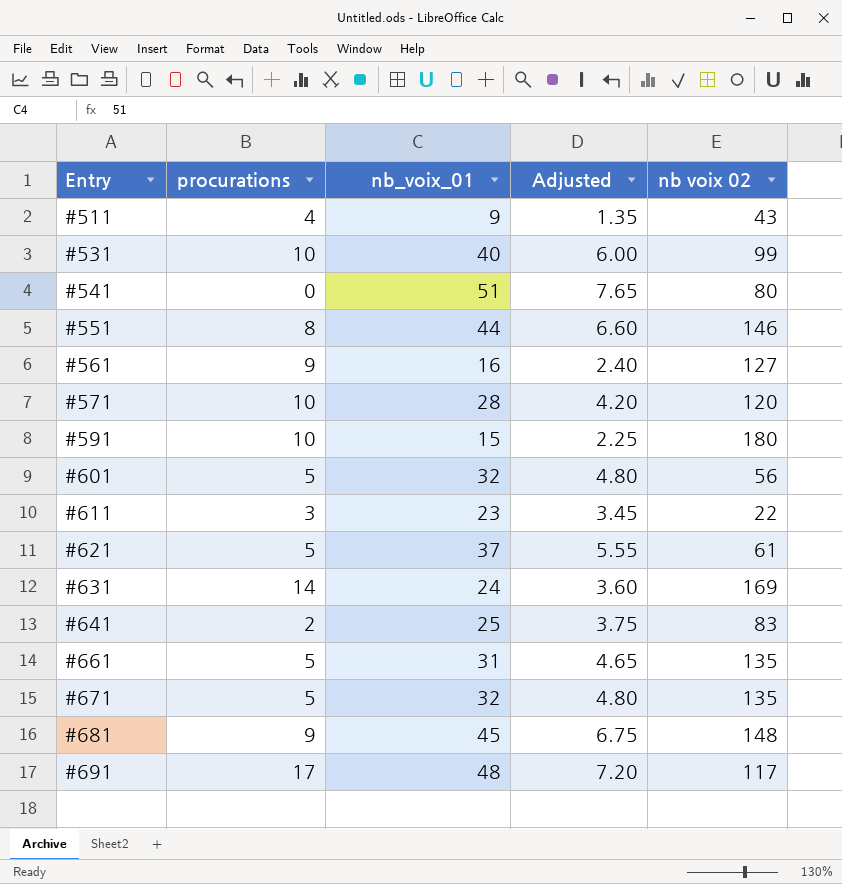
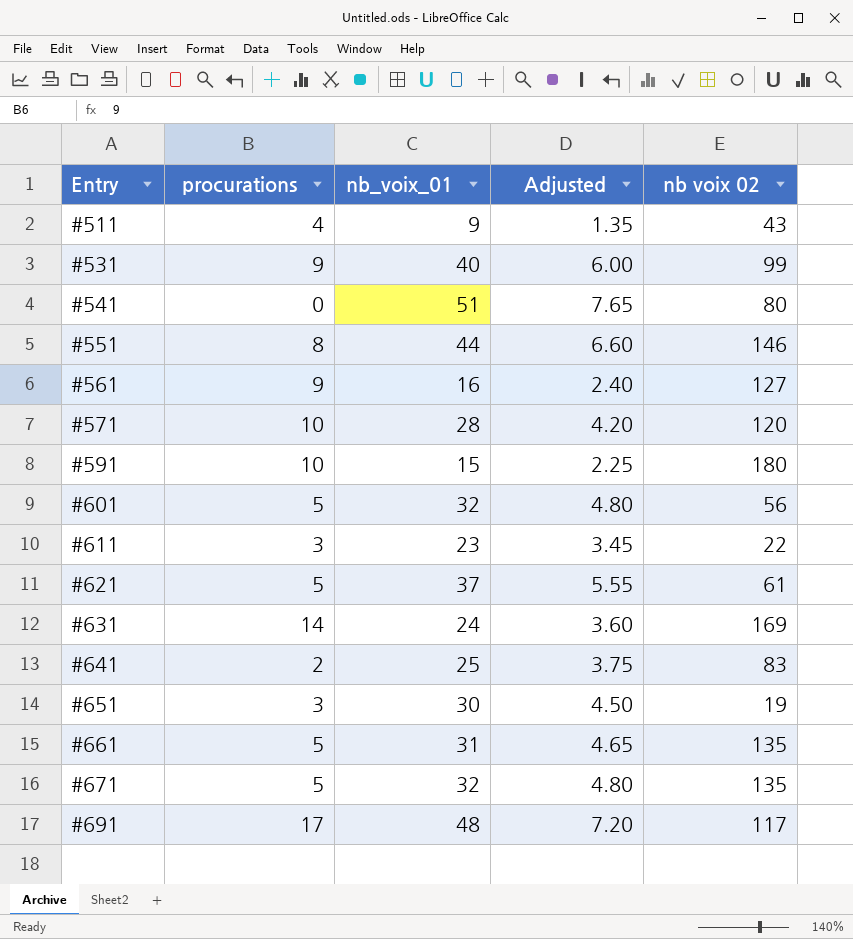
row #681: 9 | 45 | 6.75 | 148 -> none
#531 | procurations: 10 -> 9
row #651: none -> 3 | 30 | 4.50 | 19

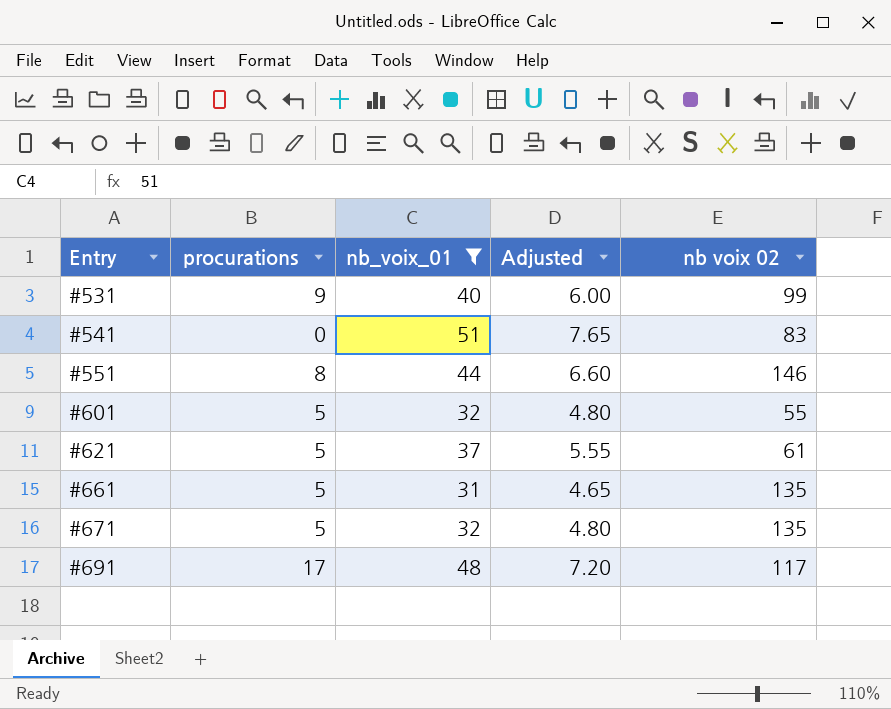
filter: none -> nb_voix_01 >= 31
#541 | nb voix 02: 80 -> 83
#601 | nb voix 02: 56 -> 55

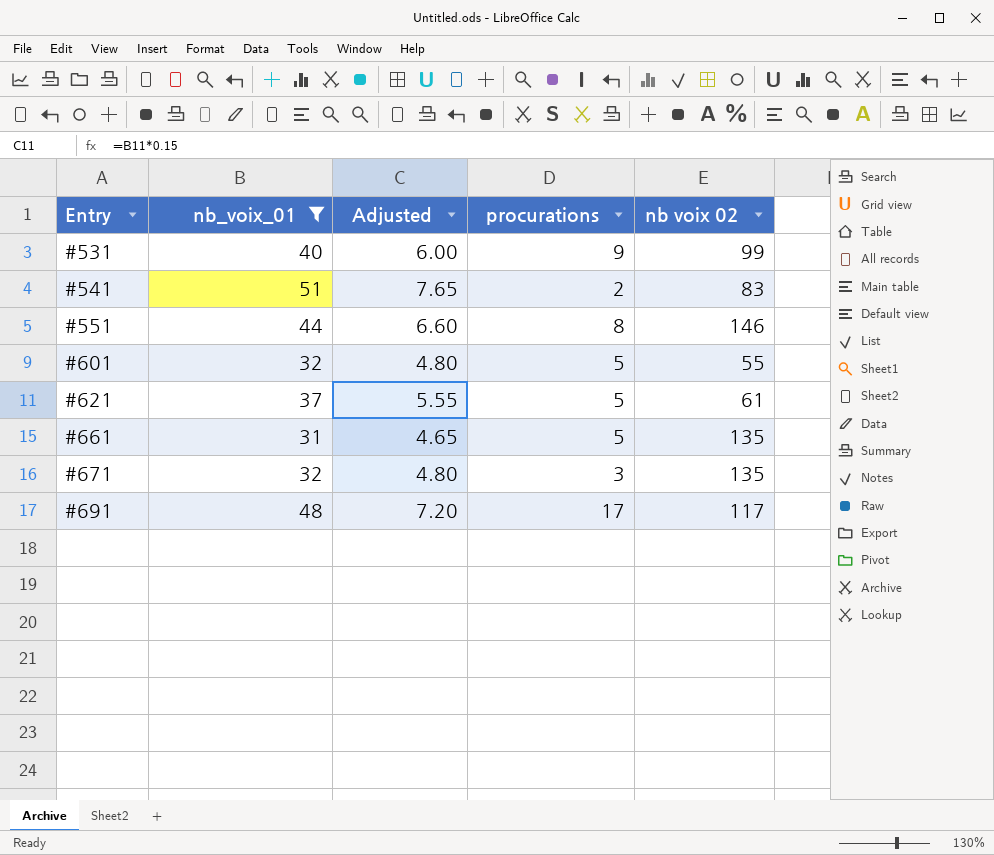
column procurations | position: 2 -> 4
#541 | procurations: 0 -> 2
#671 | procurations: 5 -> 3

